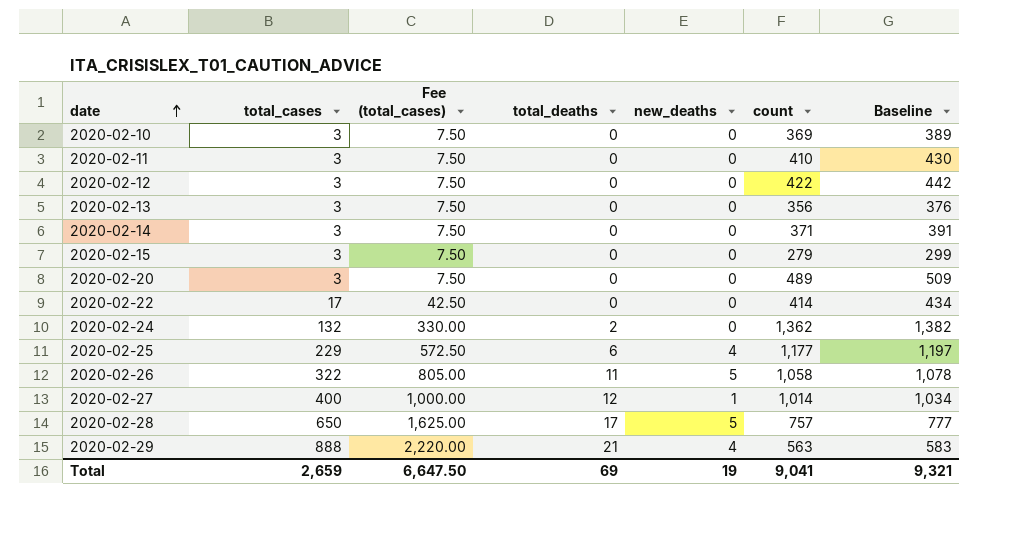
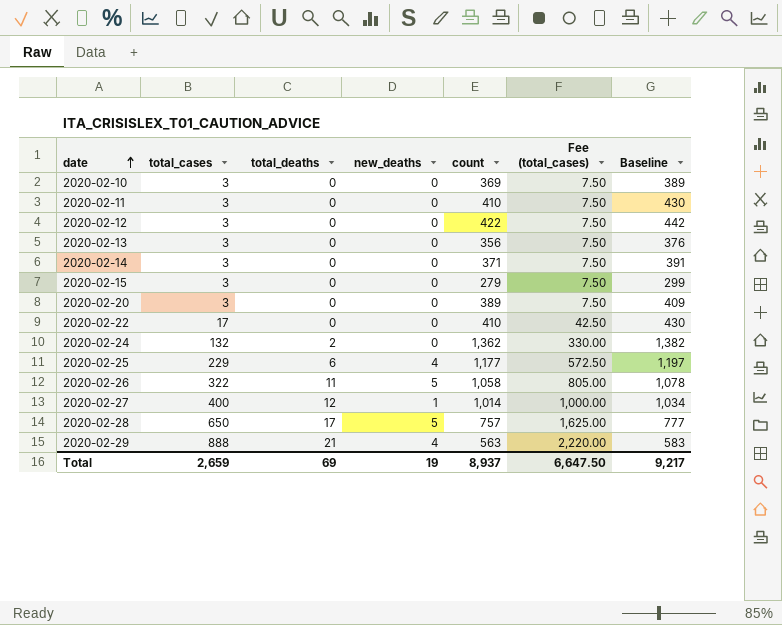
column Fee (total_cases) | position: 3 -> 6
2020-02-20 | count: 489 -> 389
2020-02-20 | Baseline: 509 -> 409
2020-02-22 | count: 414 -> 410
2020-02-22 | Baseline: 434 -> 430
Total | count: 9,041 -> 8,937
Total | Baseline: 9,321 -> 9,217

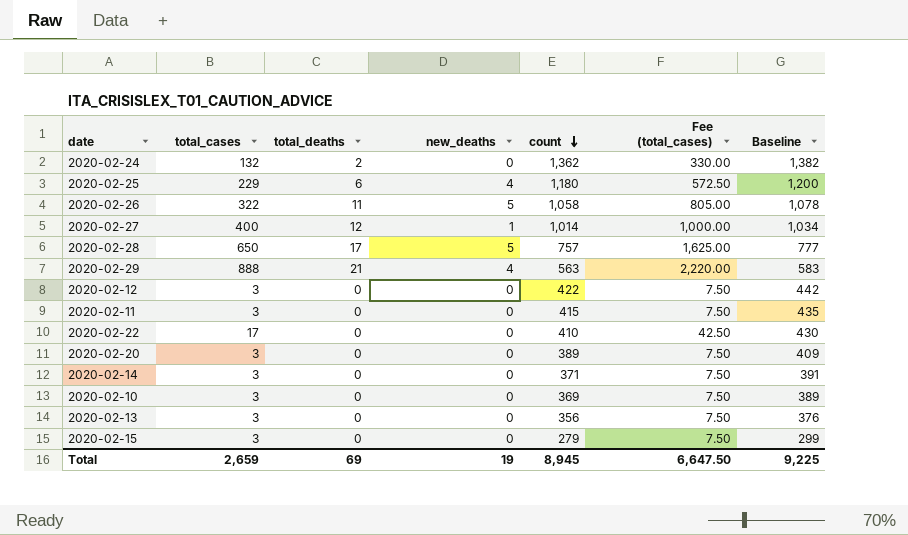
row order: date ascending -> count descending
2020-02-25 | count: 1,177 -> 1,180
2020-02-25 | Baseline: 1,197 -> 1,200
2020-02-11 | count: 410 -> 415
2020-02-11 | Baseline: 430 -> 435
Total | count: 8,937 -> 8,945
Total | Baseline: 9,217 -> 9,225

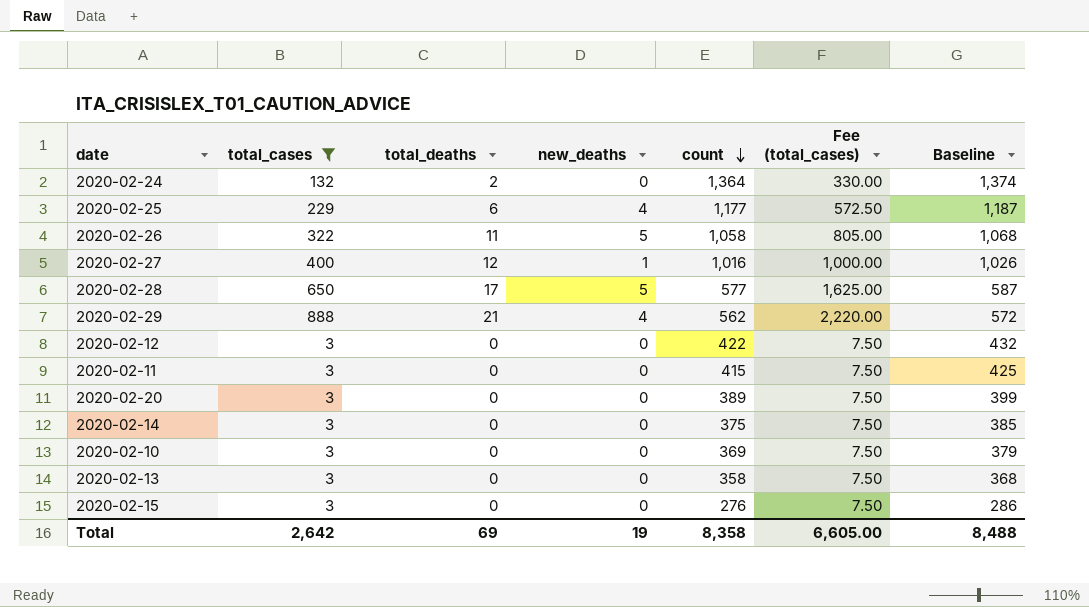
filter: none -> total_cases != 17
column Baseline | formula: [count] + 20 -> [count] + 10
2020-02-24 | count: 1,362 -> 1,364
2020-02-25 | count: 1,180 -> 1,177
2020-02-27 | count: 1,014 -> 1,016
2020-02-28 | count: 757 -> 577
2020-02-29 | count: 563 -> 562
2020-02-14 | count: 371 -> 375
2020-02-13 | count: 356 -> 358
2020-02-15 | count: 279 -> 276
Total | total_cases: 2,659 -> 2,642
Total | count: 8,945 -> 8,358
Total | Fee (total_cases): 6,647.50 -> 6,605.00
Total | Baseline: 9,225 -> 8,488

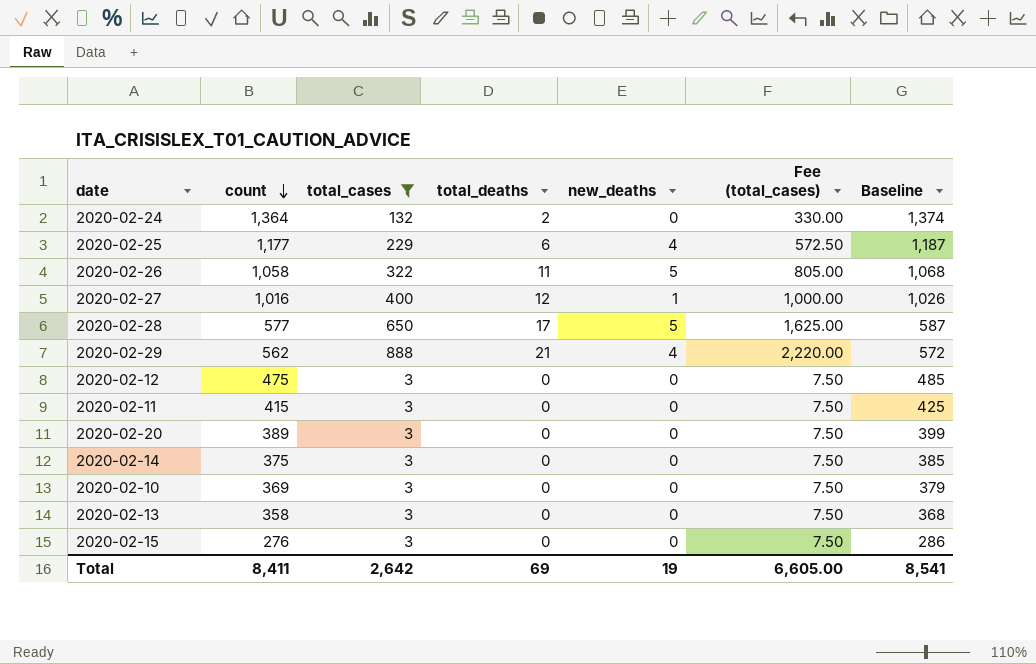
column count | position: 5 -> 2
2020-02-12 | count: 422 -> 475
2020-02-12 | Baseline: 432 -> 485
Total | count: 8,358 -> 8,411
Total | Baseline: 8,488 -> 8,541

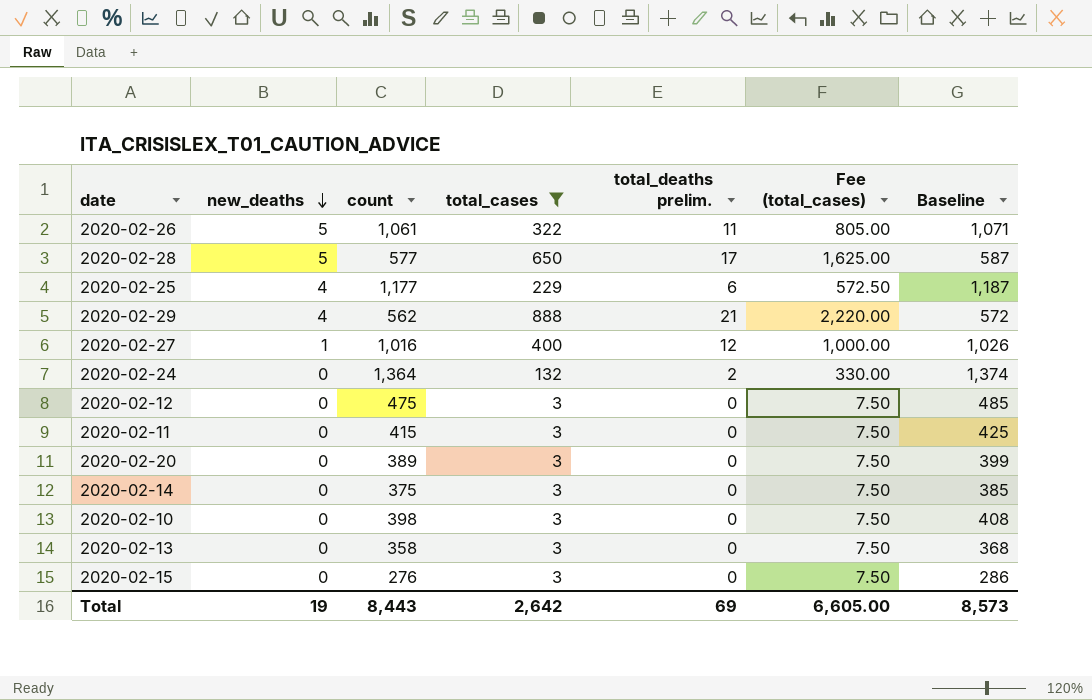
row order: count descending -> new_deaths descending
column new_deaths | position: 5 -> 2
column name: total_deaths -> total_deaths prelim.
2020-02-26 | count: 1,058 -> 1,061
2020-02-26 | Baseline: 1,068 -> 1,071
2020-02-10 | count: 369 -> 398
2020-02-10 | Baseline: 379 -> 408
Total | count: 8,411 -> 8,443
Total | Baseline: 8,541 -> 8,573

